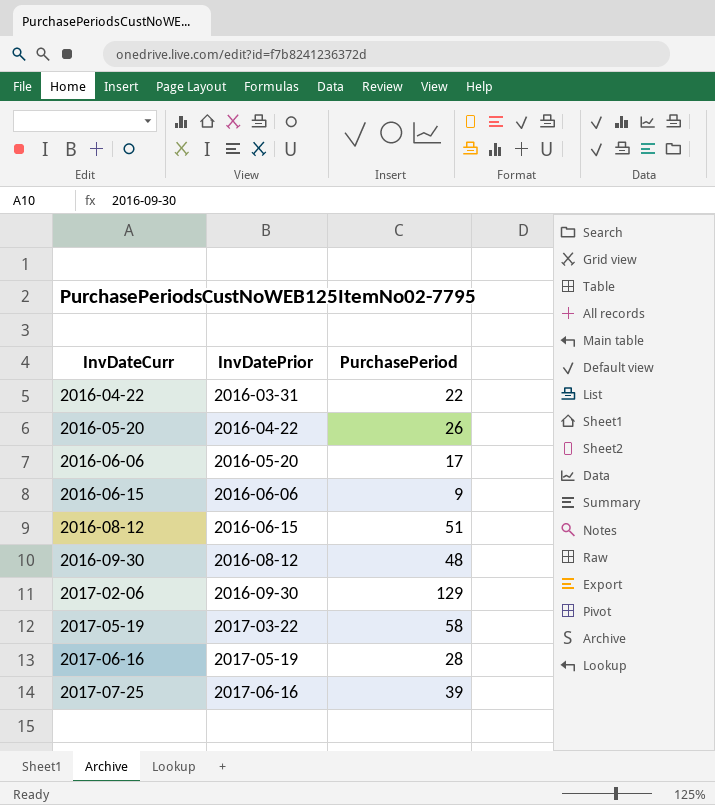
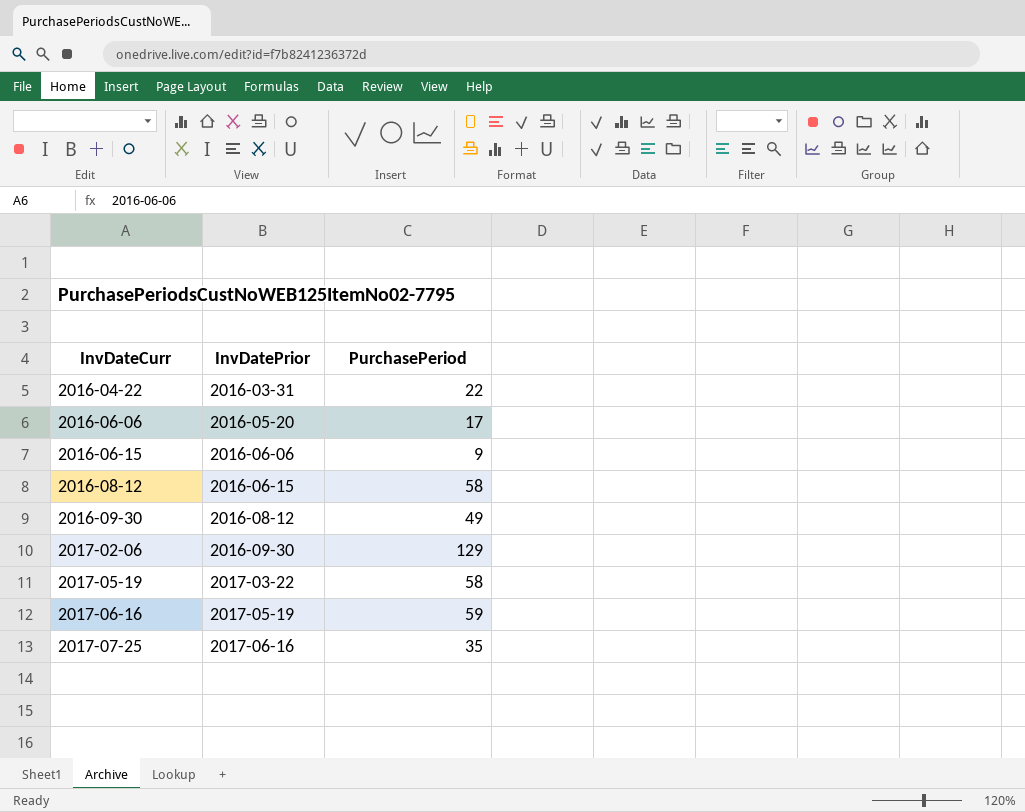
row 2016-05-20: 2016-04-22 | 26 -> none
2016-08-12 | PurchasePeriod: 51 -> 58
2016-09-30 | PurchasePeriod: 48 -> 49
2017-06-16 | PurchasePeriod: 28 -> 59
2017-07-25 | PurchasePeriod: 39 -> 35

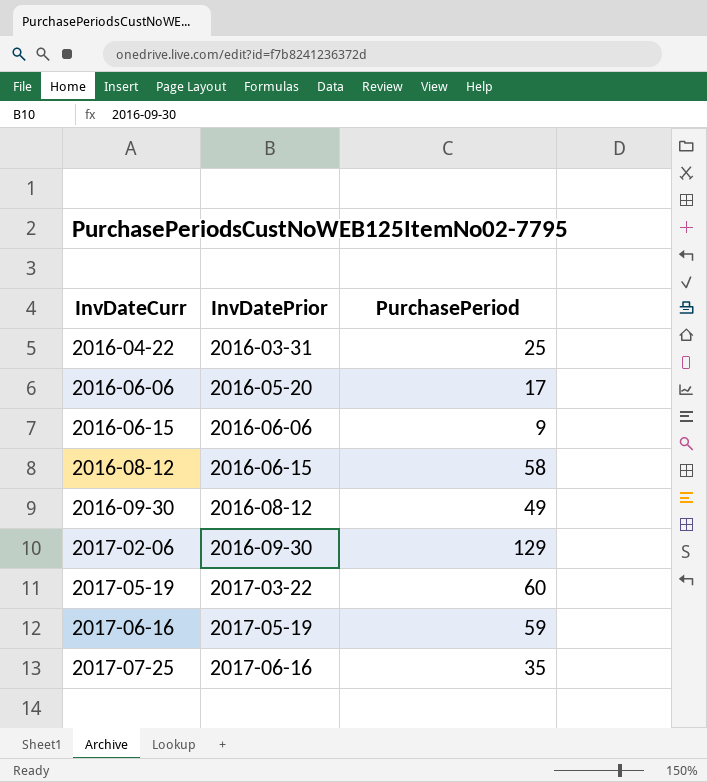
2016-04-22 | PurchasePeriod: 22 -> 25
2017-05-19 | PurchasePeriod: 58 -> 60

